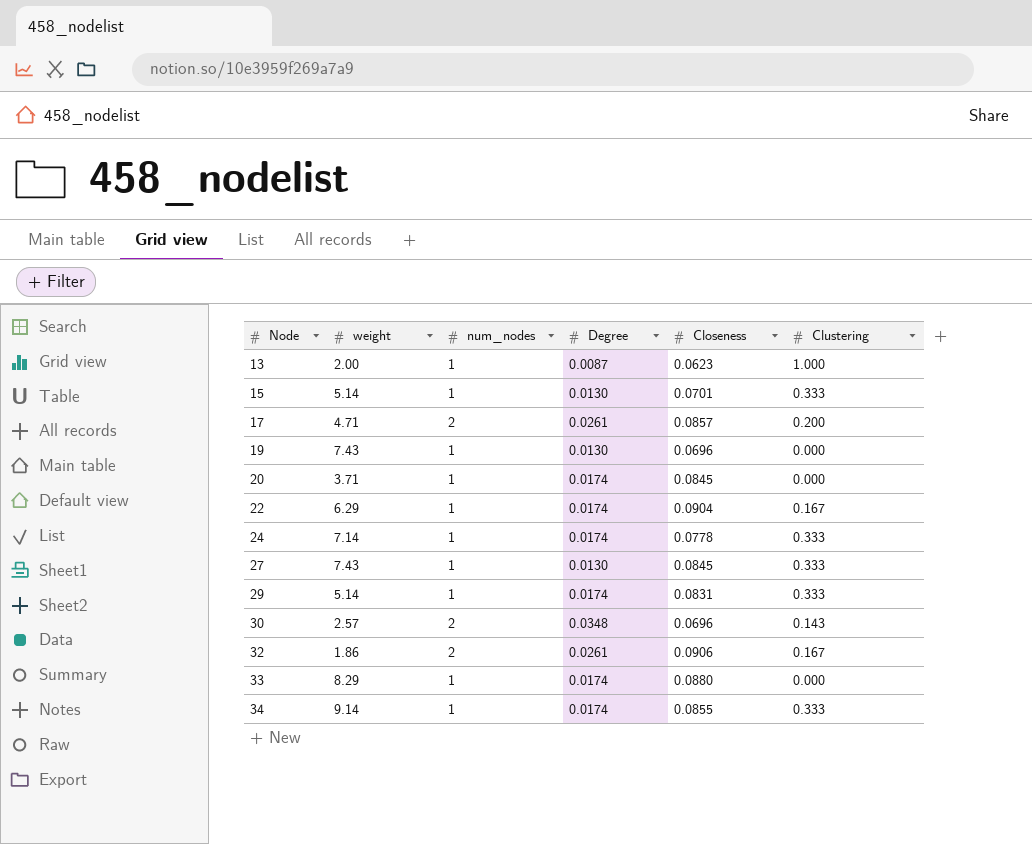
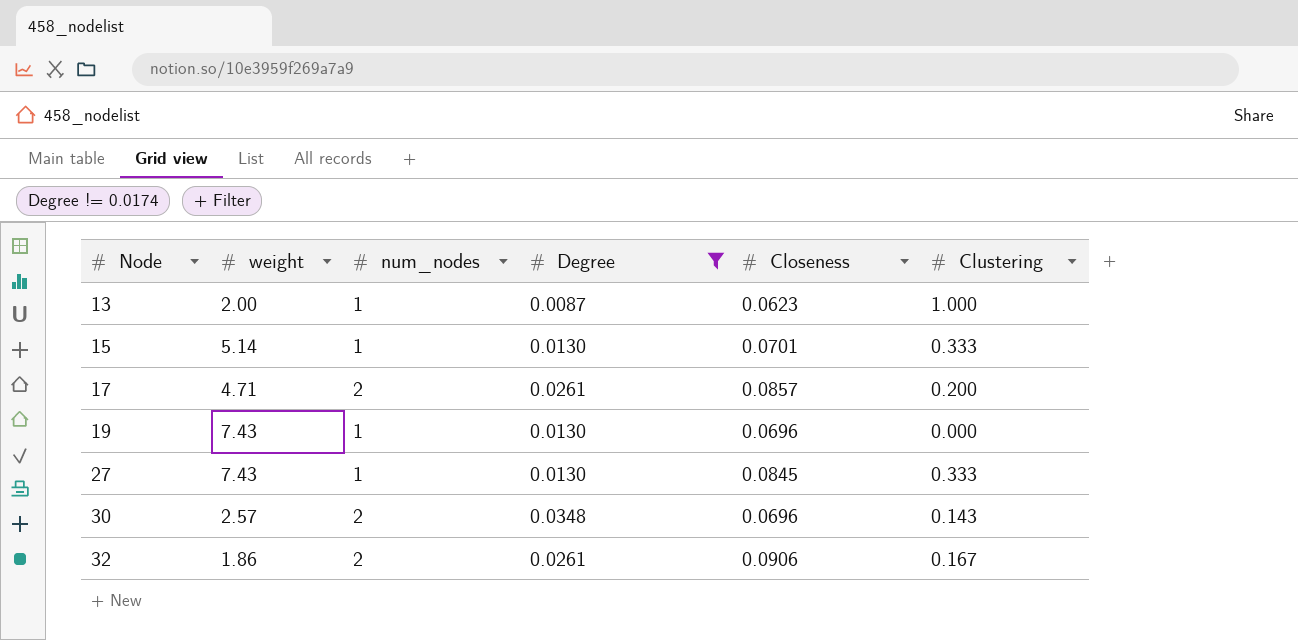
filter: none -> Degree != 0.0174

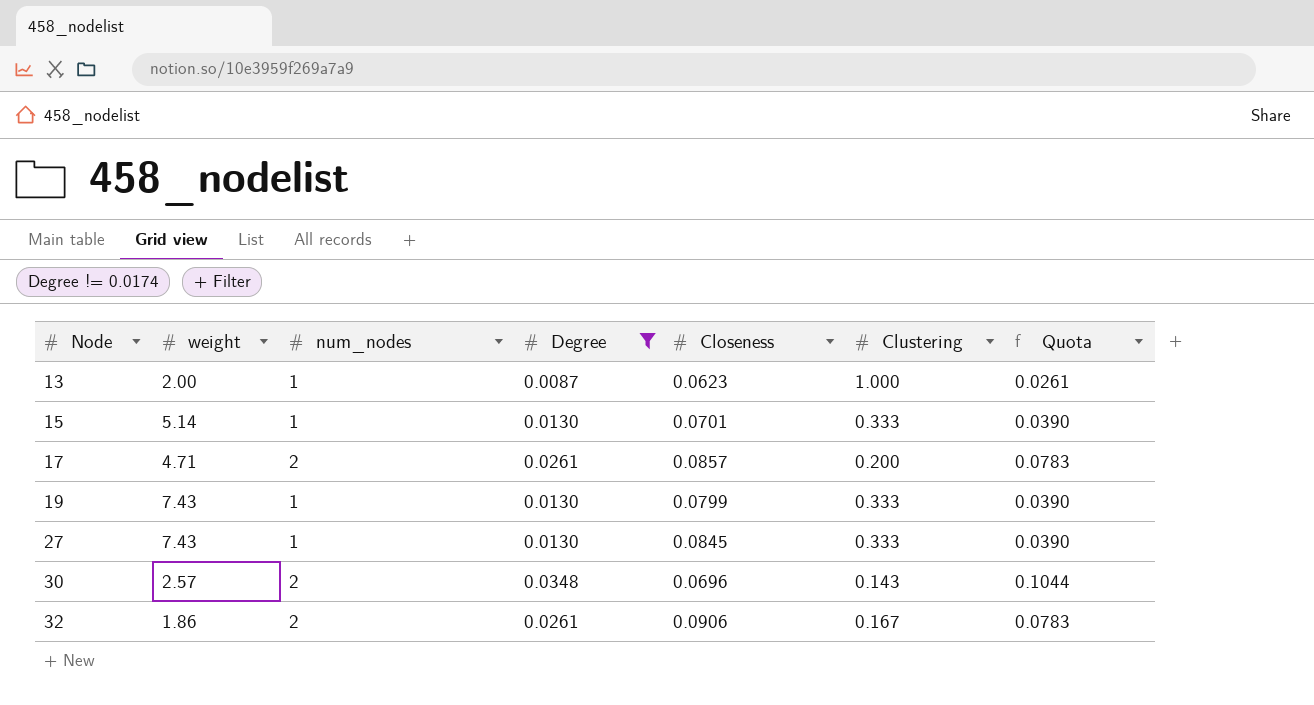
column Quota | formula: none -> [Degree] * 3
19 | Closeness: 0.0696 -> 0.0799
19 | Clustering: 0.000 -> 0.333

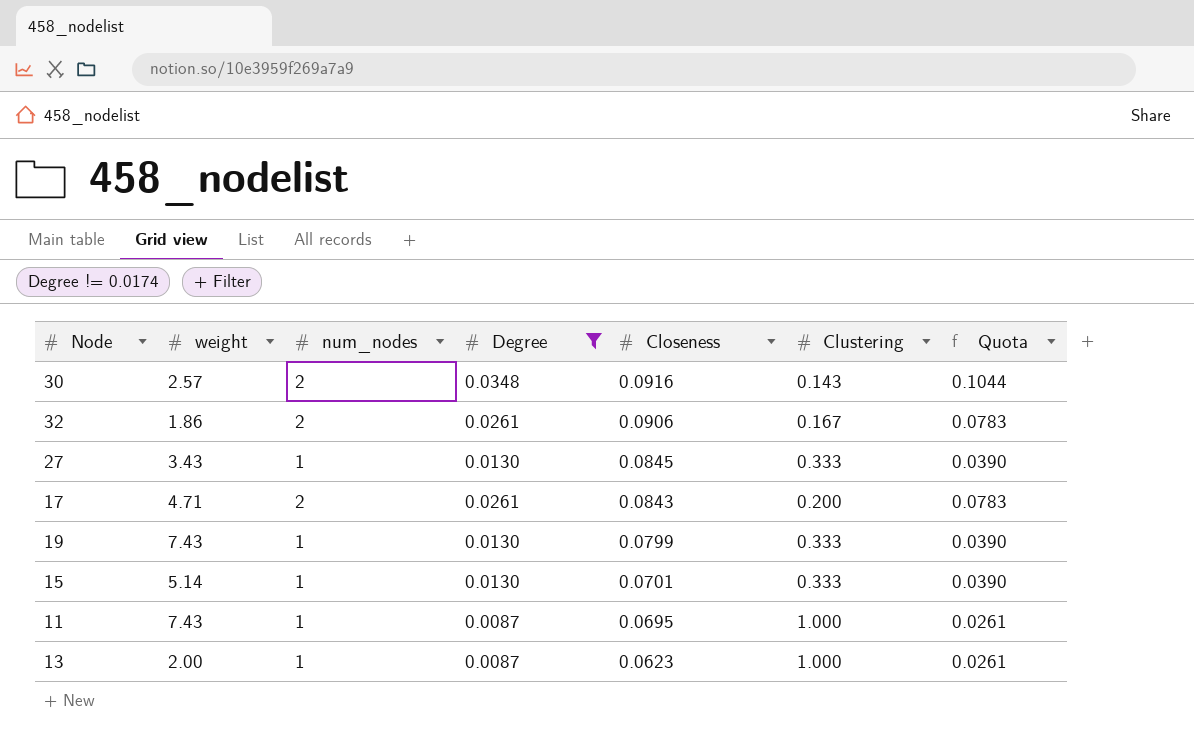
row order: Node ascending -> Closeness descending
30 | Closeness: 0.0696 -> 0.0916
27 | weight: 7.43 -> 3.43
17 | Closeness: 0.0857 -> 0.0843
row 11: none -> 7.43 | 1 | 0.0087 | 0.0695 | 1.000 | 0.0261

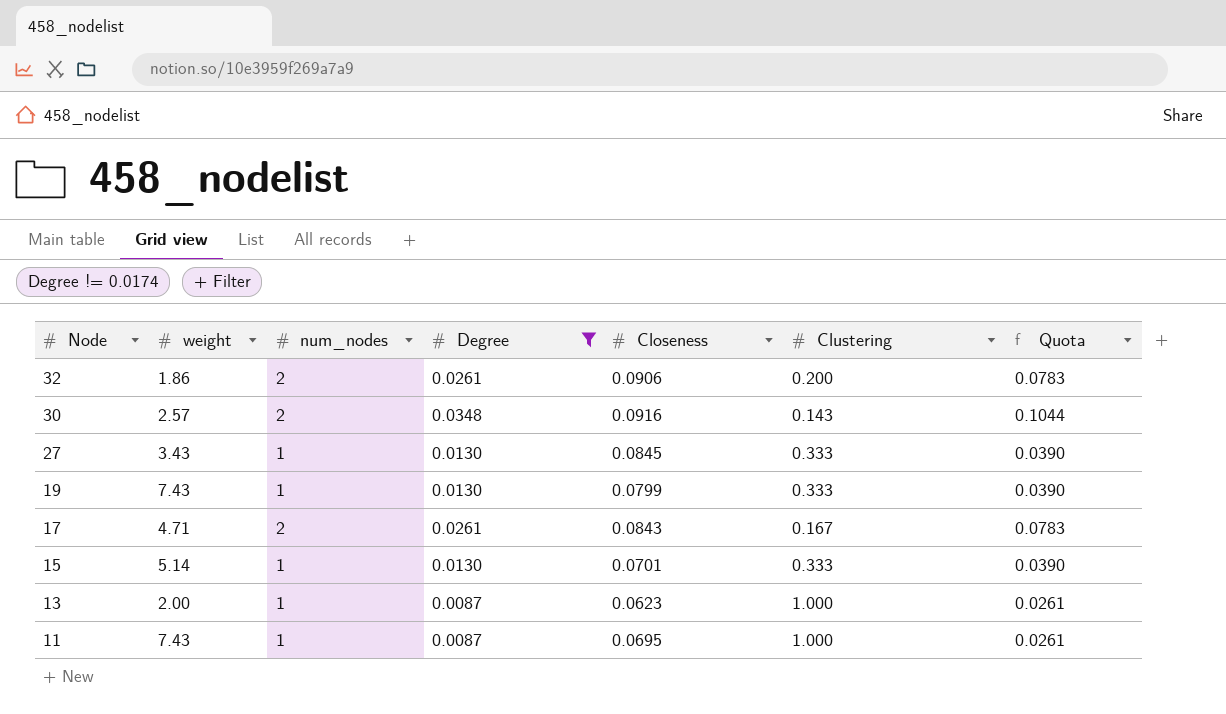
row order: Closeness descending -> Node descending
32 | Clustering: 0.167 -> 0.200
17 | Clustering: 0.200 -> 0.167

